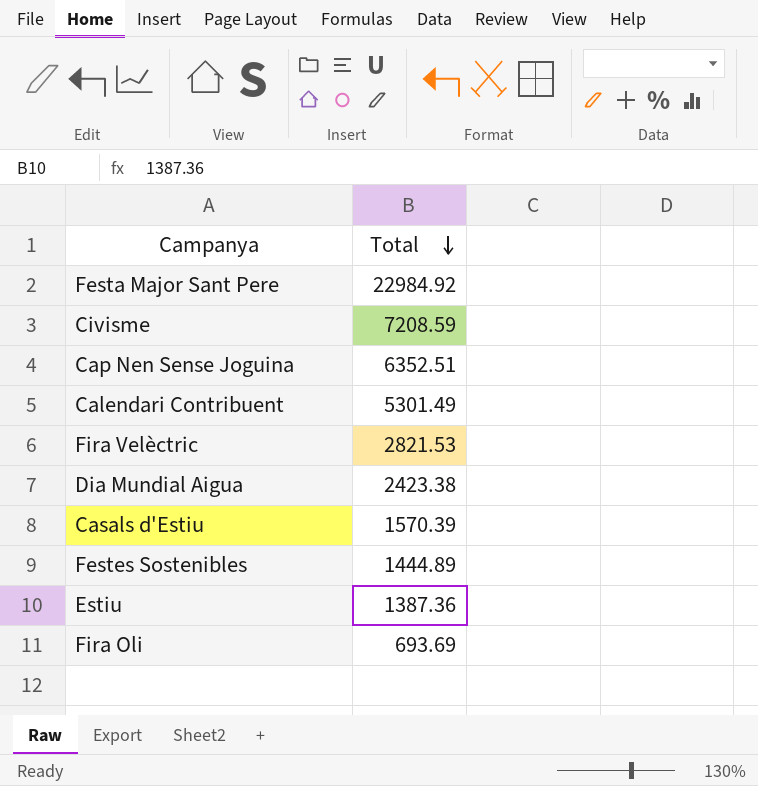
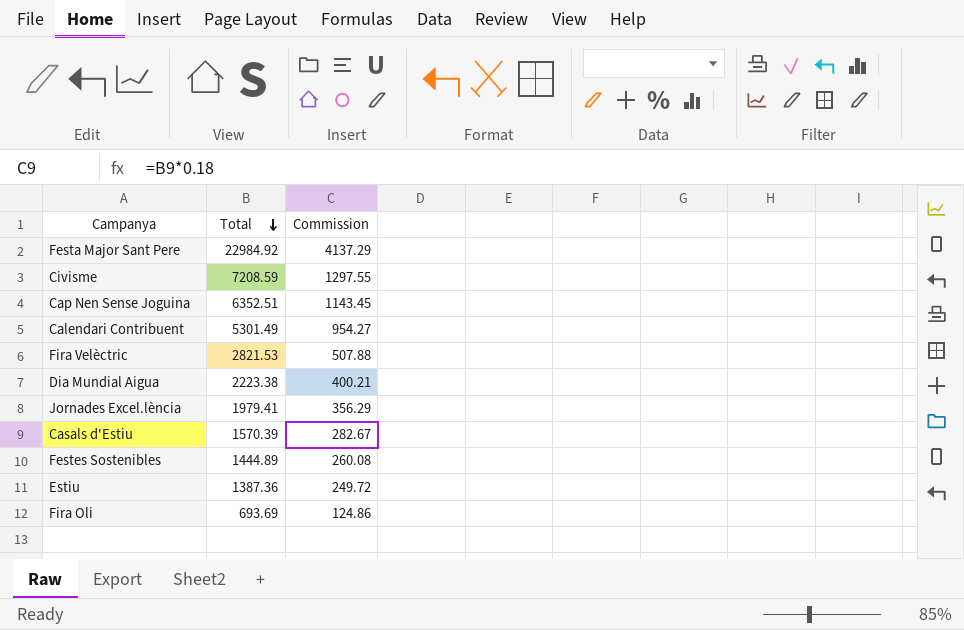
column Commission | formula: none -> [Total] * 0.18
Dia Mundial Aigua | Total: 2423.38 -> 2223.38
row Jornades Excel.lència: none -> 1979.41 | 356.29

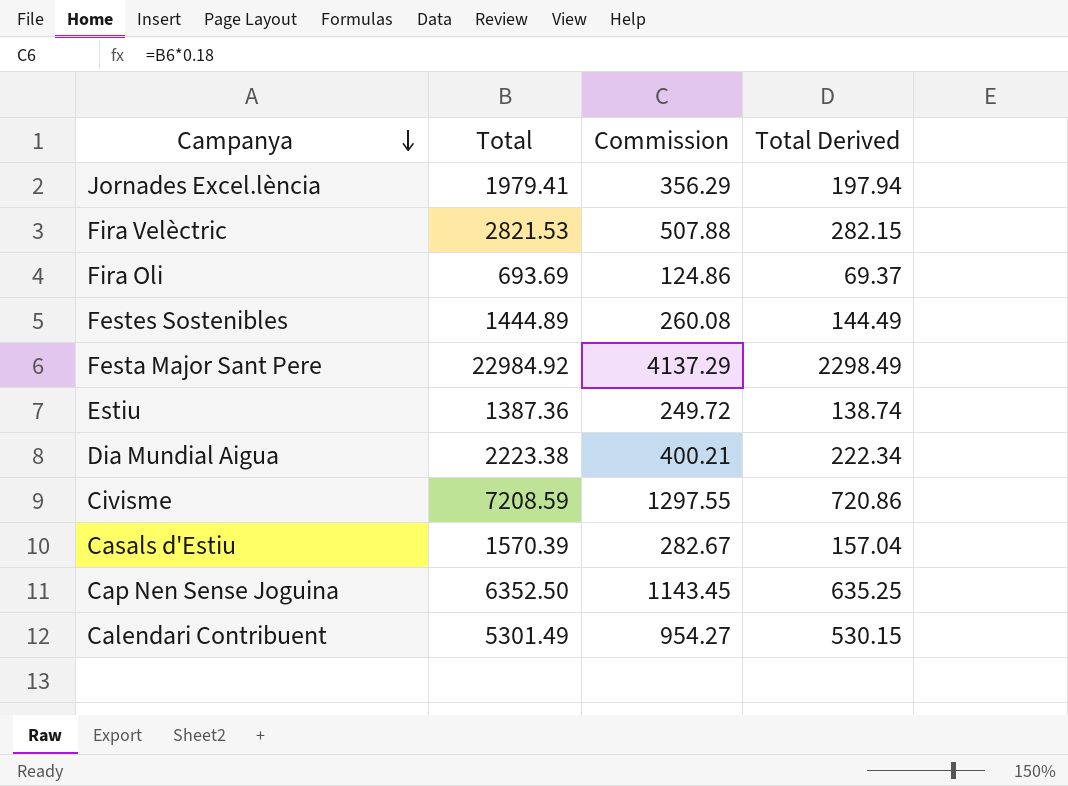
row order: Total descending -> Campanya descending
column Total Derived | formula: none -> [Total] * 0.1
Cap Nen Sense Joguina | Total: 6352.51 -> 6352.50

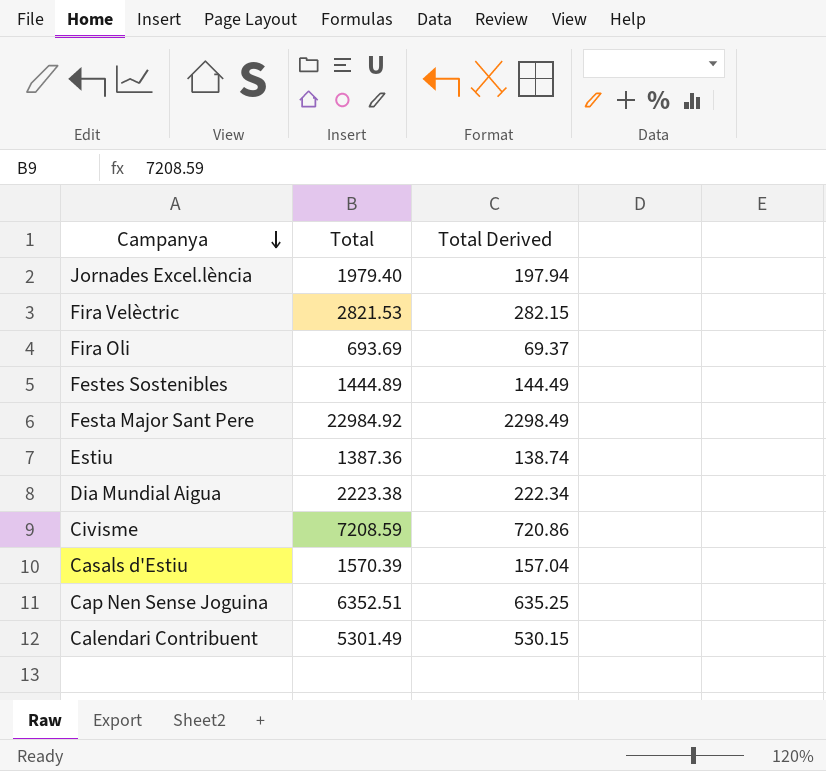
column Commission | formula: [Total] * 0.18 -> none
Jornades Excel.lència | Total: 1979.41 -> 1979.40
Cap Nen Sense Joguina | Total: 6352.50 -> 6352.51

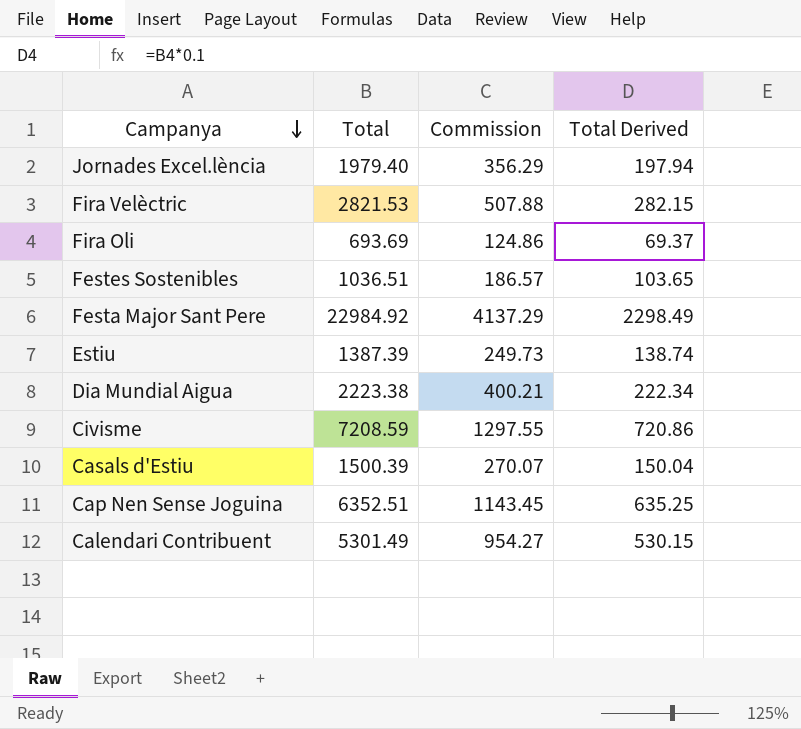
column Commission | formula: none -> [Total] * 0.18
Festes Sostenibles | Total: 1444.89 -> 1036.51
Festes Sostenibles | Total Derived: 144.49 -> 103.65
Estiu | Total: 1387.36 -> 1387.39
Casals d'Estiu | Total: 1570.39 -> 1500.39
Casals d'Estiu | Total Derived: 157.04 -> 150.04

